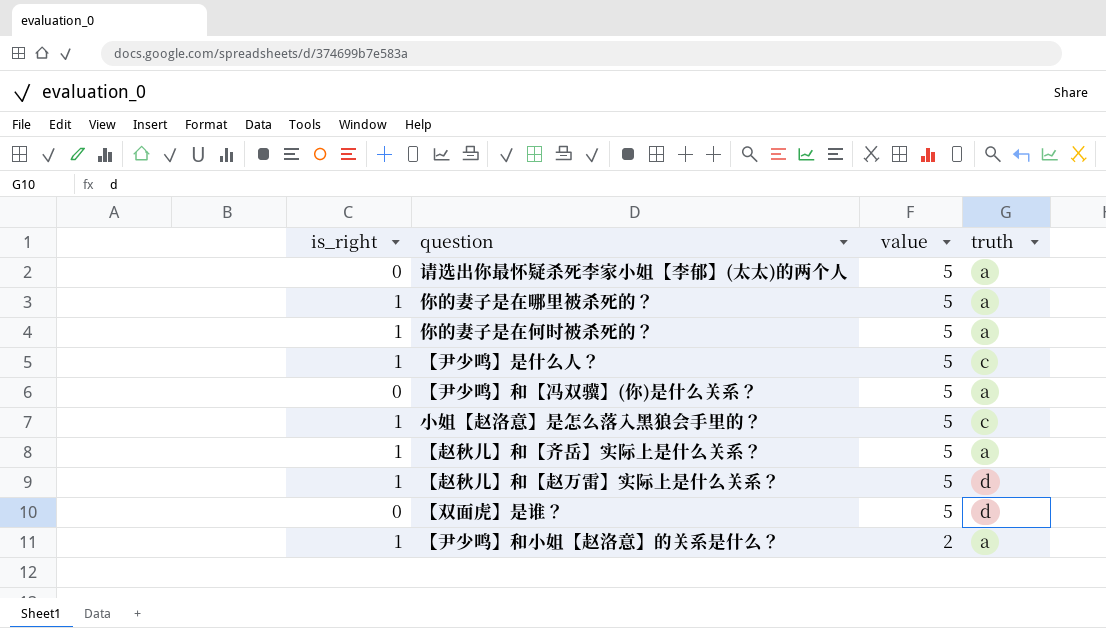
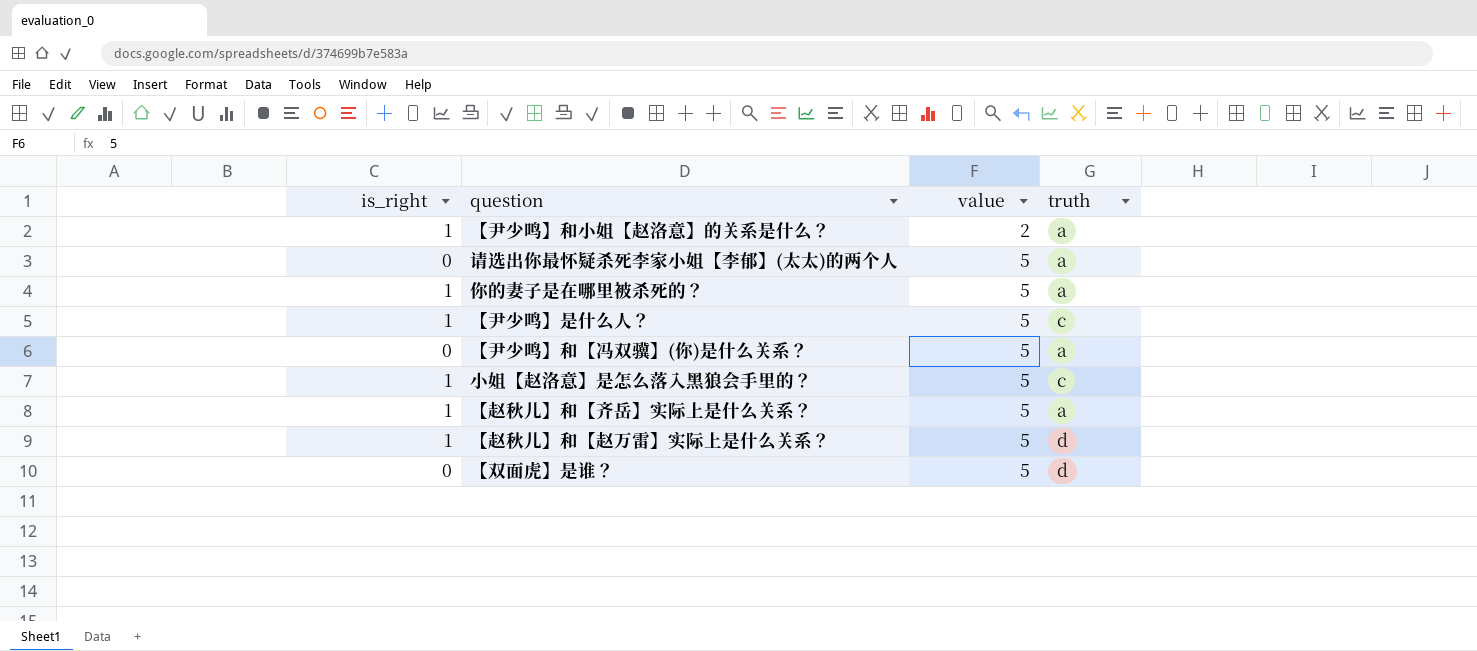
row order: value descending -> value ascending
row 你的妻子是在何时被杀死的？: 1 | 5 | a -> none

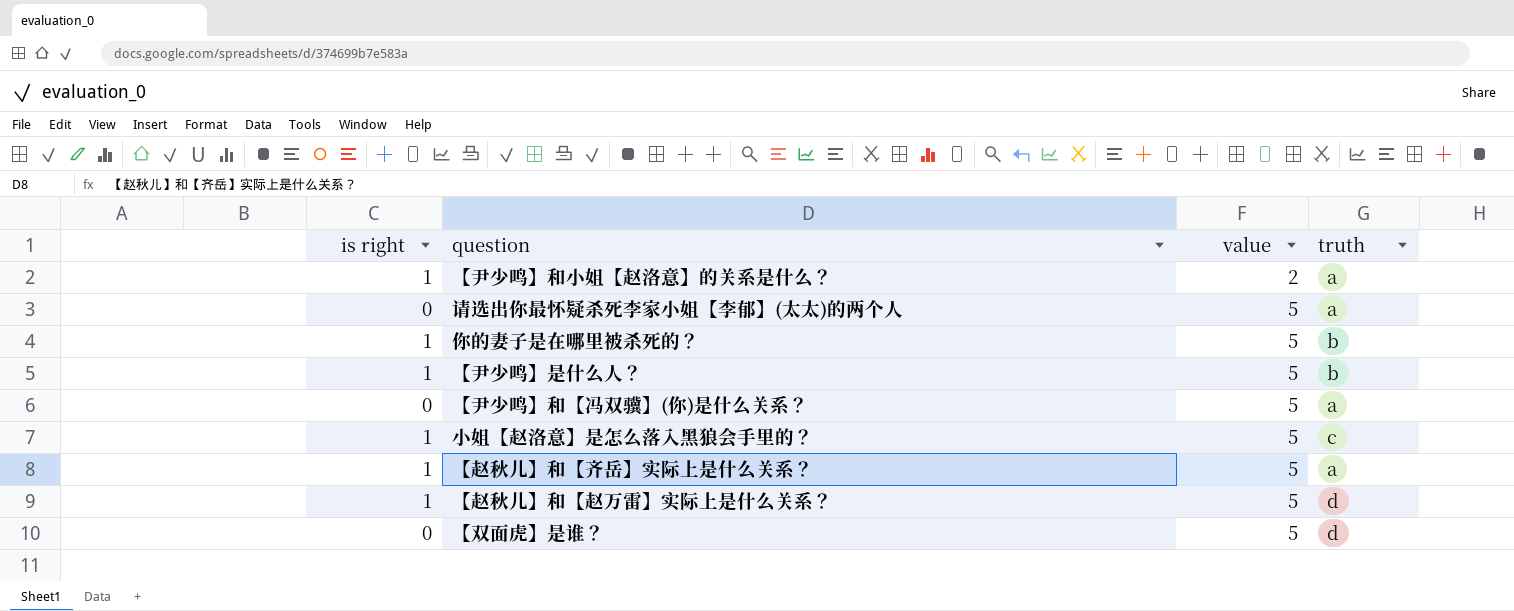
column name: is_right -> is right
你的妻子是在哪里被杀死的？ | truth: a -> b
【尹少鸣】是什么人？ | truth: c -> b

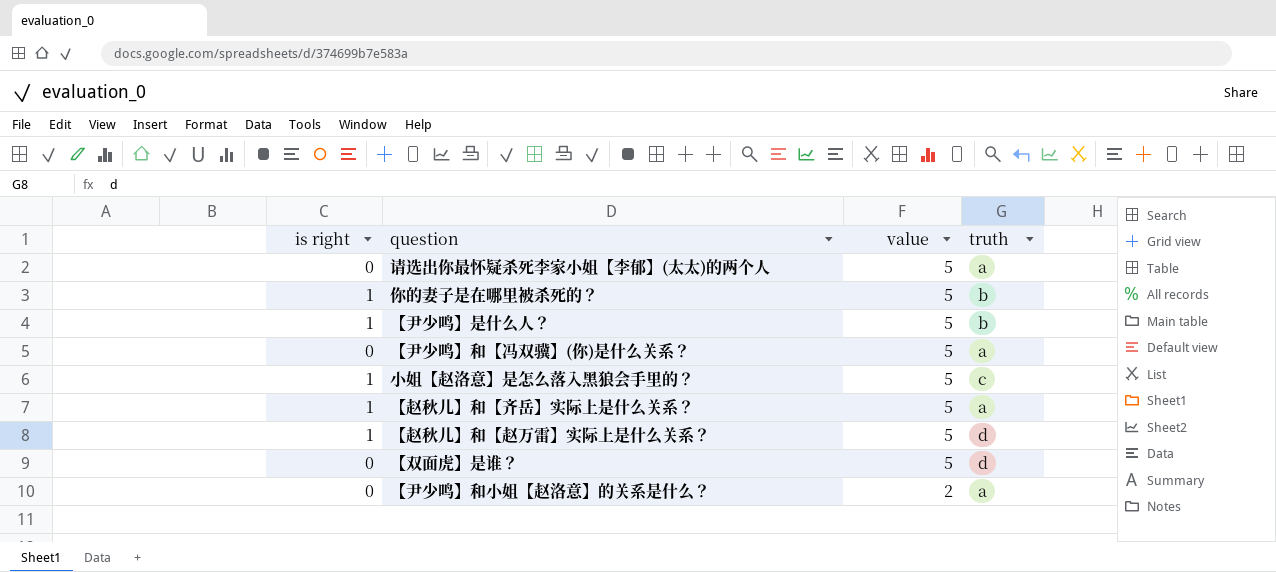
row order: value ascending -> value descending
【尹少鸣】和小姐【赵洛意】的关系是什么？ | is right: 1 -> 0

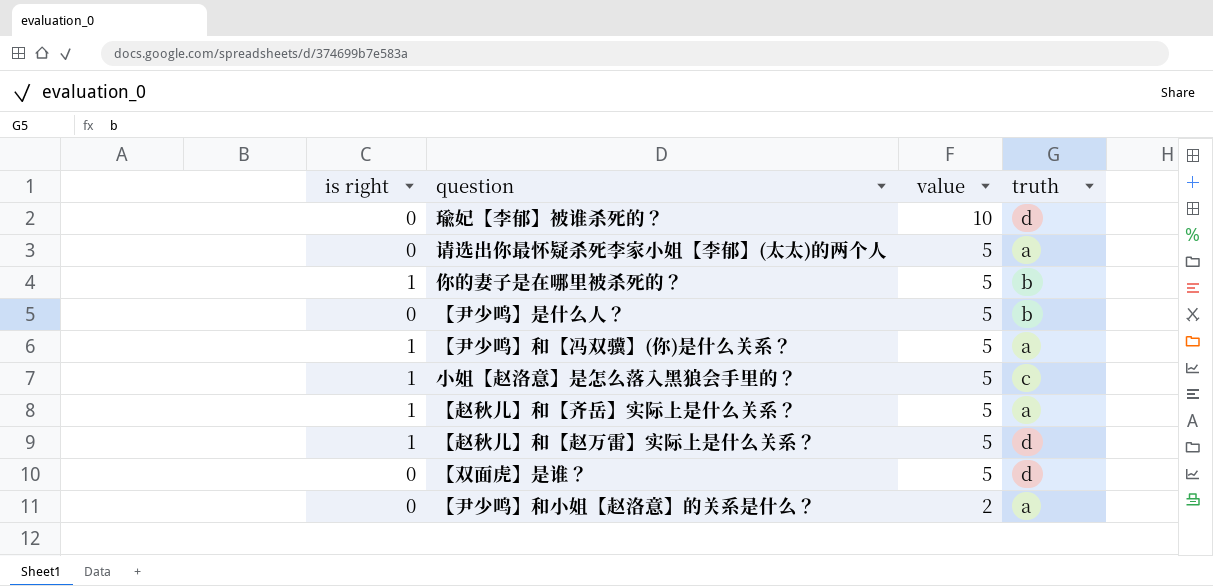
row 瑜妃【李郁】被谁杀死的？: none -> 0 | 10 | d
【尹少鸣】是什么人？ | is right: 1 -> 0
【尹少鸣】和【冯双骥】(你)是什么关系？ | is right: 0 -> 1

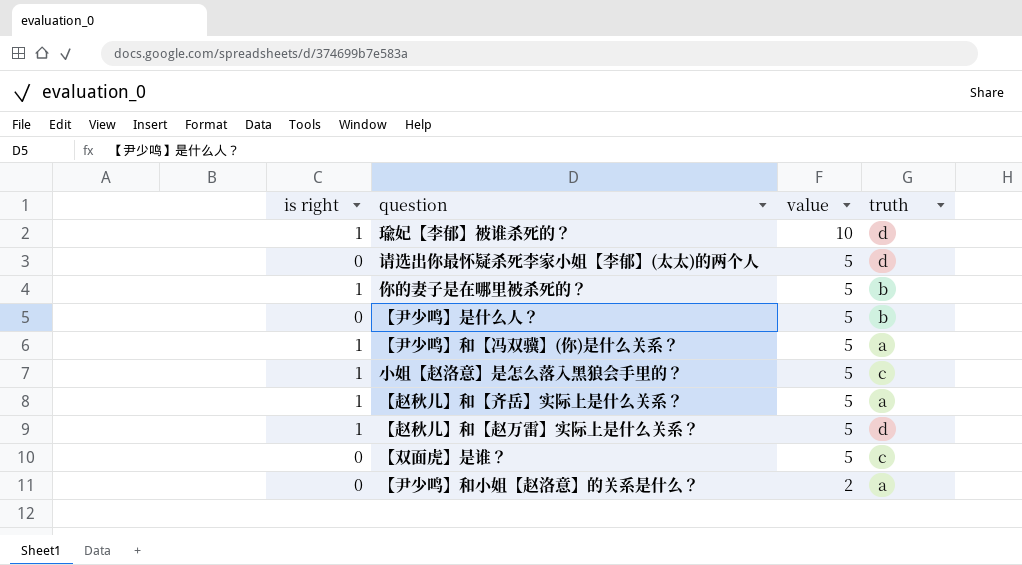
瑜妃【李郁】被谁杀死的？ | is right: 0 -> 1
请选出你最怀疑杀死李家小姐【李郁】(太太)的两个人 | truth: a -> d
【双面虎】是谁？ | truth: d -> c

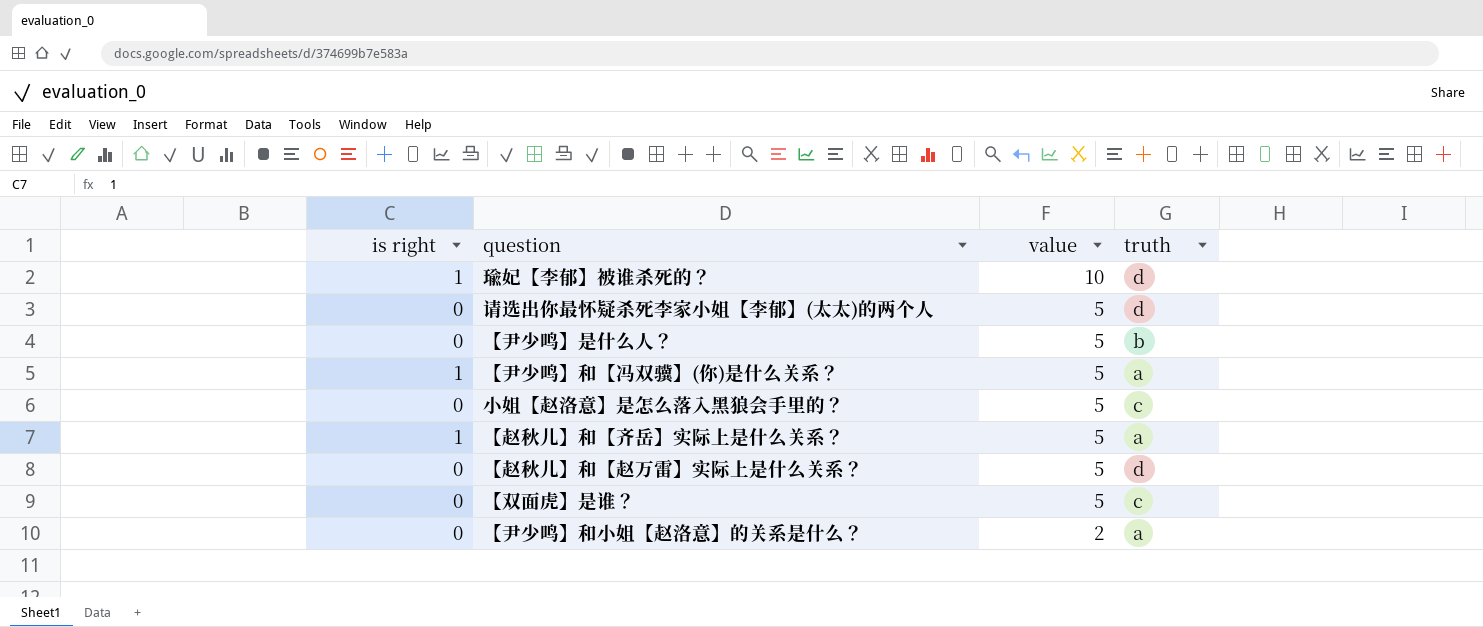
row 你的妻子是在哪里被杀死的？: 1 | 5 | b -> none
小姐【赵洛意】是怎么落入黑狼会手里的？ | is right: 1 -> 0
【赵秋儿】和【赵万雷】实际上是什么关系？ | is right: 1 -> 0

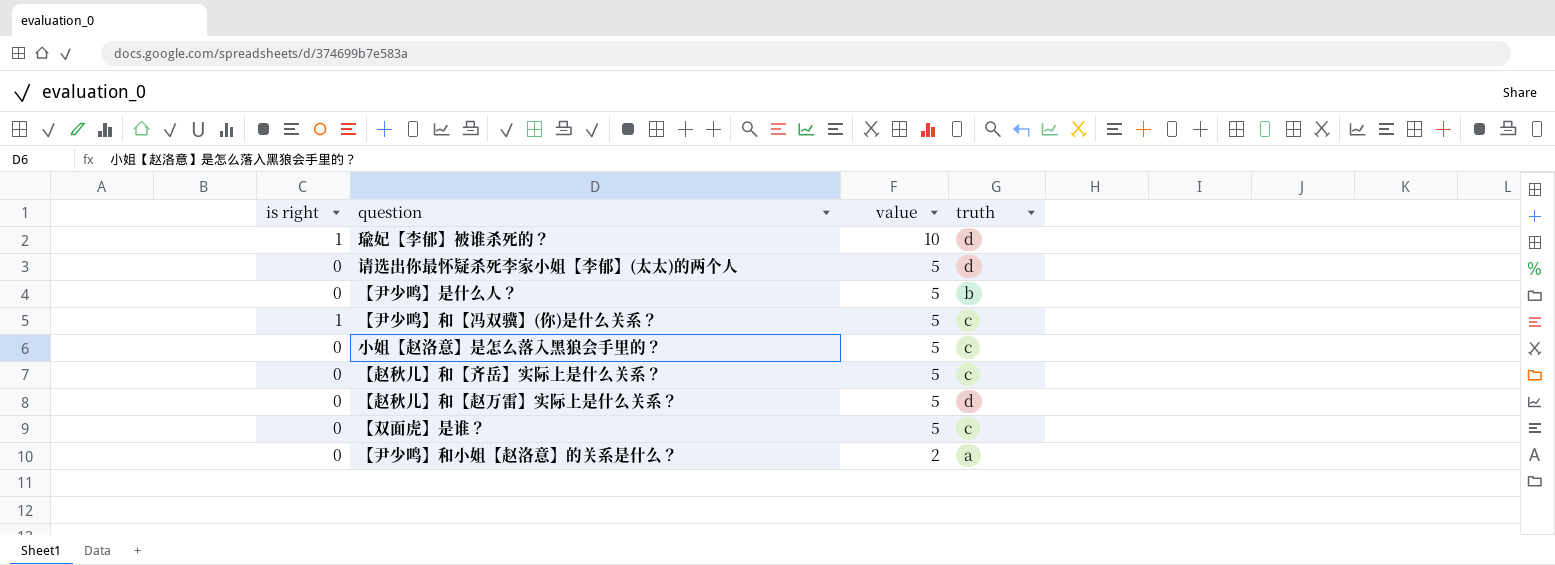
【尹少鸣】和【冯双骥】(你)是什么关系？ | truth: a -> c
【赵秋儿】和【齐岳】实际上是什么关系？ | is right: 1 -> 0
【赵秋儿】和【齐岳】实际上是什么关系？ | truth: a -> c

